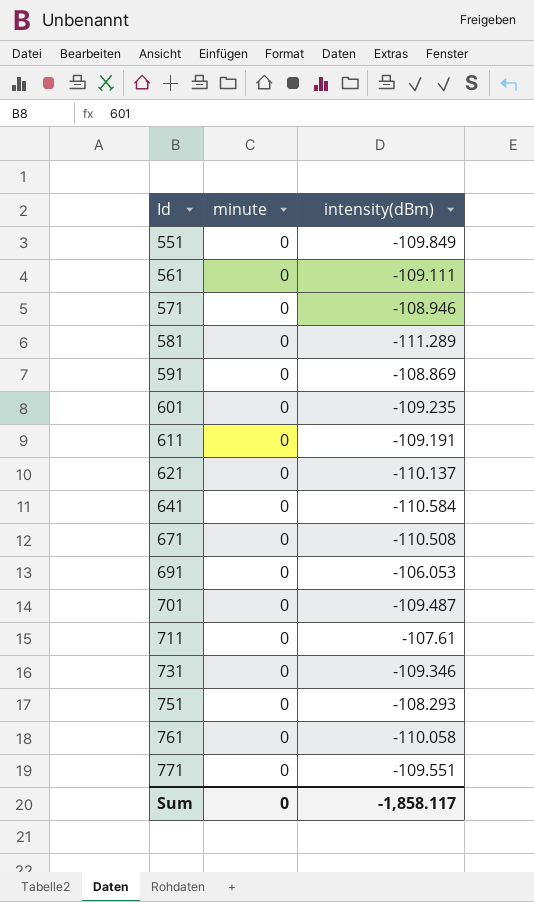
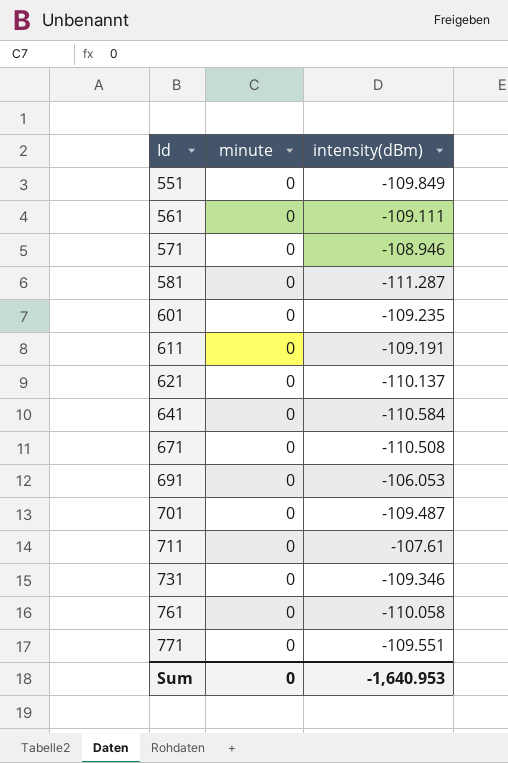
row 591: 0 | -108.869 -> none
row 751: 0 | -108.293 -> none
581 | intensity(dBm): -111.289 -> -111.287
Sum | intensity(dBm): -1,858.117 -> -1,640.953

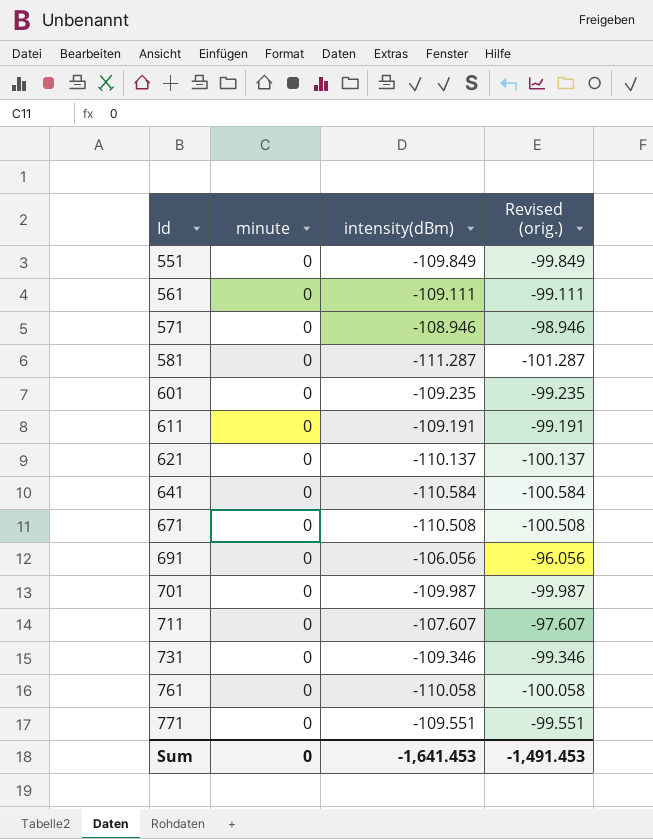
column Revised (orig.) | formula: none -> [intensity(dBm)] + 10
691 | intensity(dBm): -106.053 -> -106.056
701 | intensity(dBm): -109.487 -> -109.987
711 | intensity(dBm): -107.61 -> -107.607
Sum | intensity(dBm): -1,640.953 -> -1,641.453

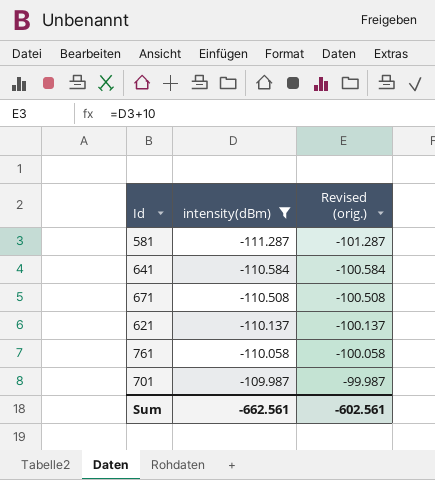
filter: none -> intensity(dBm) <= -109.987
row order: Id ascending -> intensity(dBm) ascending
column minute | position: 2 -> none
Sum | intensity(dBm): -1,641.453 -> -662.561
Sum | Revised (orig.): -1,491.453 -> -602.561

